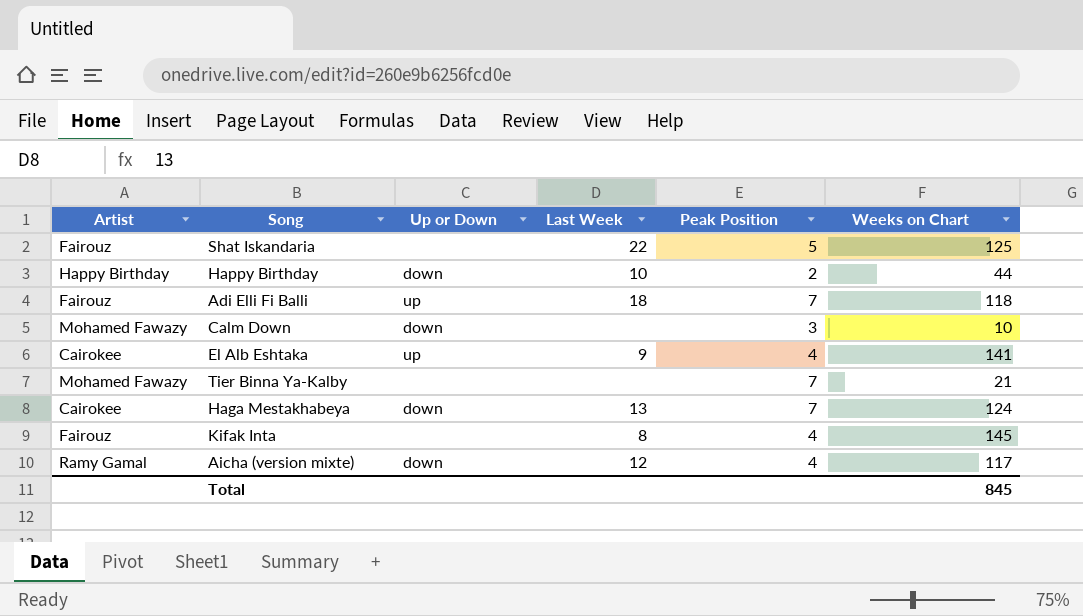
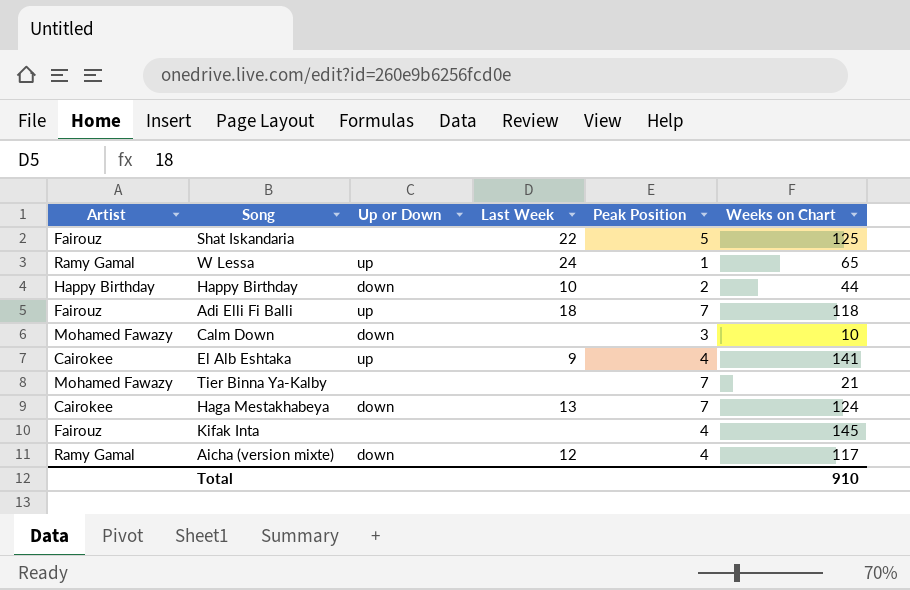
row W Lessa: none -> Ramy Gamal | up | 24 | 1 | 65
Kifak Inta | Last Week: 8 -> none
Total | Weeks on Chart: 845 -> 910

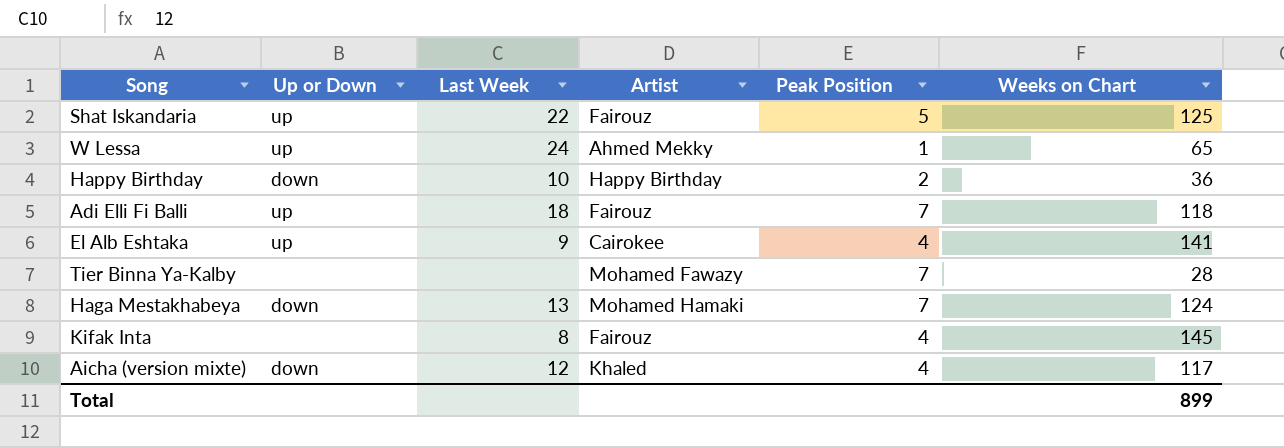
column Artist | position: 1 -> 4
row Calm Down: Mohamed Fawazy | down | none | 3 | 10 -> none
Shat Iskandaria | Up or Down: none -> up
W Lessa | Artist: Ramy Gamal -> Ahmed Mekky
Happy Birthday | Weeks on Chart: 44 -> 36
Tier Binna Ya-Kalby | Weeks on Chart: 21 -> 28
Haga Mestakhabeya | Artist: Cairokee -> Mohamed Hamaki
Kifak Inta | Last Week: none -> 8
Aicha (version mixte) | Artist: Ramy Gamal -> Khaled
Total | Weeks on Chart: 910 -> 899

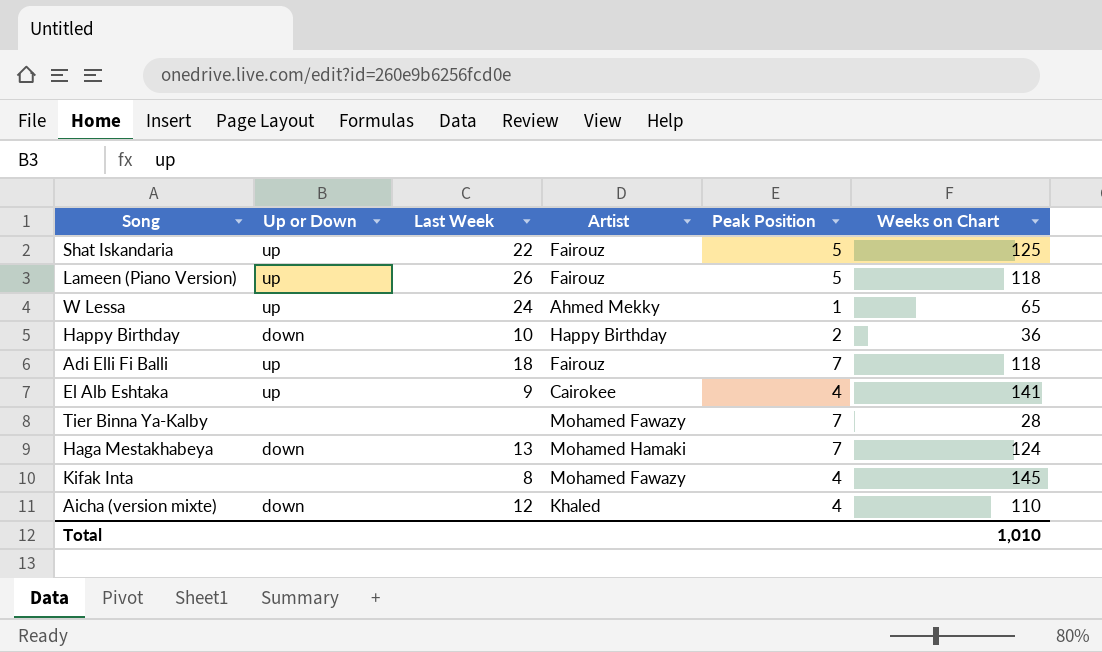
row Lameen (Piano Version): none -> up | 26 | Fairouz | 5 | 118
Kifak Inta | Artist: Fairouz -> Mohamed Fawazy
Aicha (version mixte) | Weeks on Chart: 117 -> 110
Total | Weeks on Chart: 899 -> 1,010

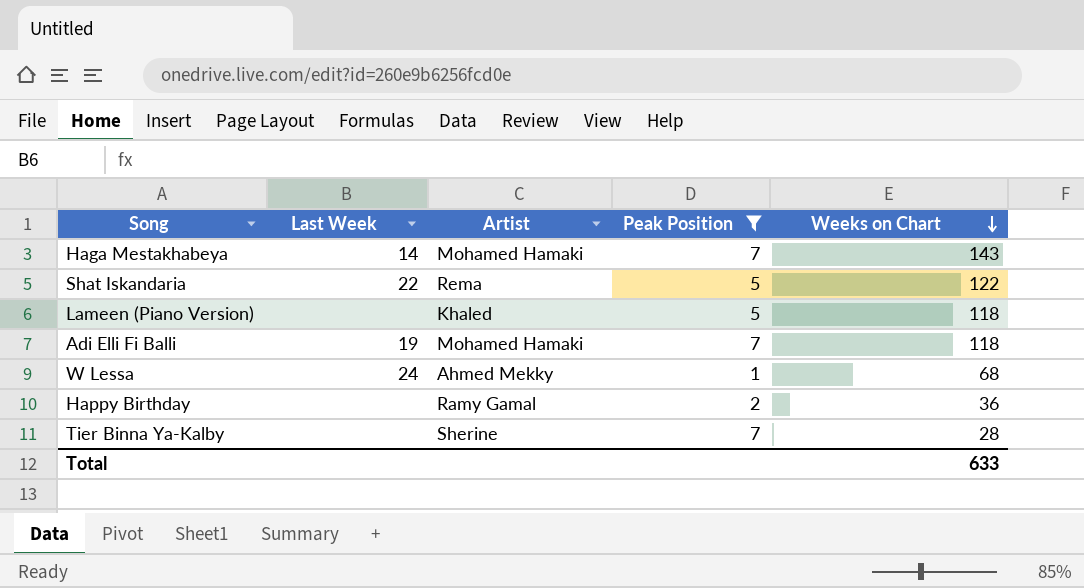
filter: none -> Peak Position != 4
row order: none -> Weeks on Chart descending
column Up or Down | position: 2 -> none
Haga Mestakhabeya | Last Week: 13 -> 14
Haga Mestakhabeya | Weeks on Chart: 124 -> 143
Shat Iskandaria | Artist: Fairouz -> Rema
Shat Iskandaria | Weeks on Chart: 125 -> 122
Lameen (Piano Version) | Last Week: 26 -> none
Lameen (Piano Version) | Artist: Fairouz -> Khaled
Adi Elli Fi Balli | Last Week: 18 -> 19
Adi Elli Fi Balli | Artist: Fairouz -> Mohamed Hamaki
W Lessa | Weeks on Chart: 65 -> 68
Happy Birthday | Last Week: 10 -> none
Happy Birthday | Artist: Happy Birthday -> Ramy Gamal
Tier Binna Ya-Kalby | Artist: Mohamed Fawazy -> Sherine
Total | Weeks on Chart: 1,010 -> 633

